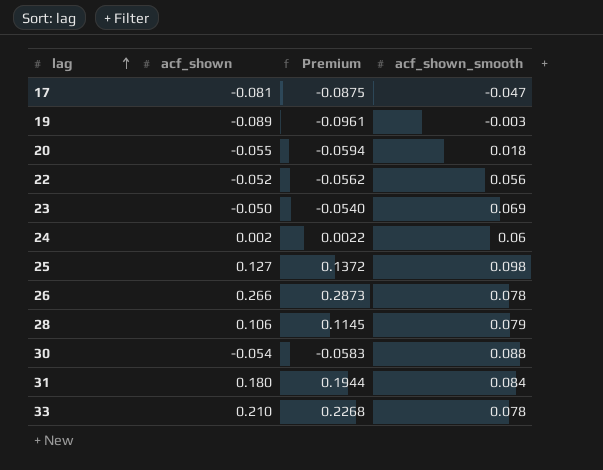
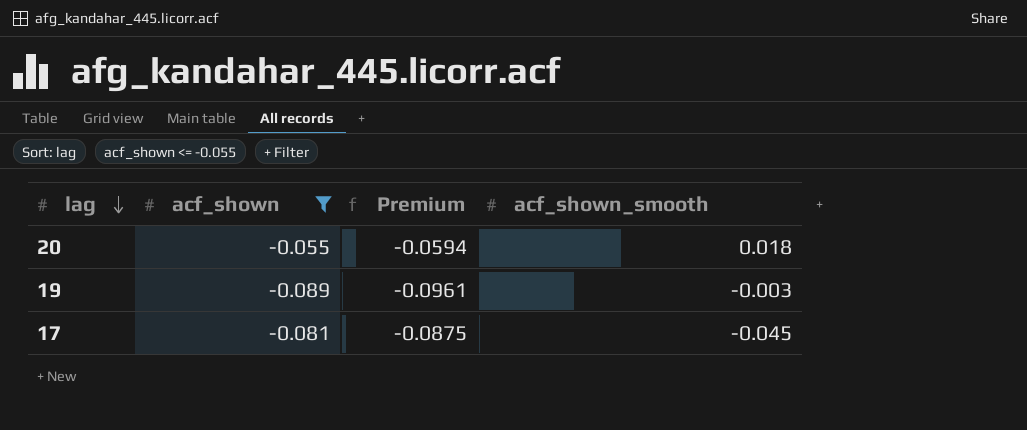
filter: none -> acf_shown <= -0.055
row order: lag ascending -> lag descending
17 | acf_shown_smooth: -0.047 -> -0.045

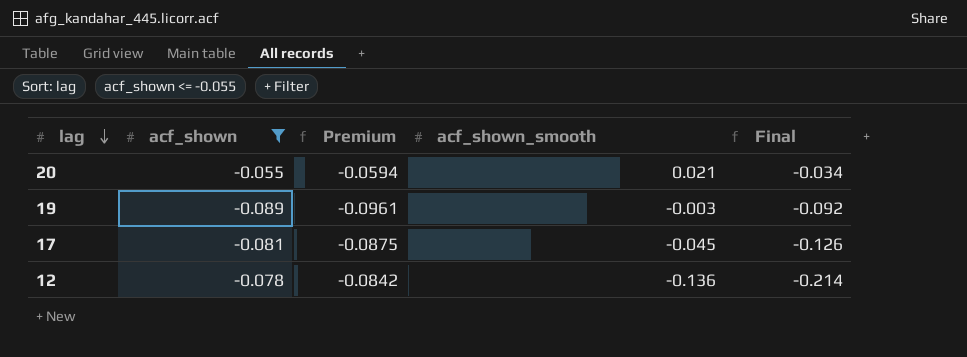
column Final | formula: none -> [acf_shown] + [acf_shown_smooth]
20 | acf_shown_smooth: 0.018 -> 0.021
row 12: none -> -0.078 | -0.0842 | -0.136 | -0.214

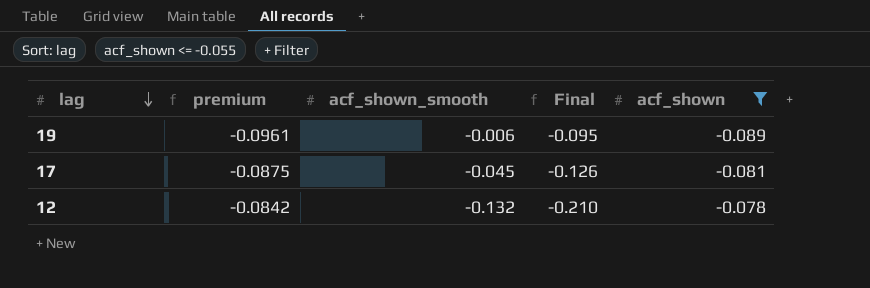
column name: Premium -> premium
column acf_shown | position: 2 -> 5
row 20: -0.055 | -0.0594 | 0.021 | -0.034 -> none
19 | acf_shown_smooth: -0.003 -> -0.006
19 | Final: -0.092 -> -0.095
12 | acf_shown_smooth: -0.136 -> -0.132
12 | Final: -0.214 -> -0.210

